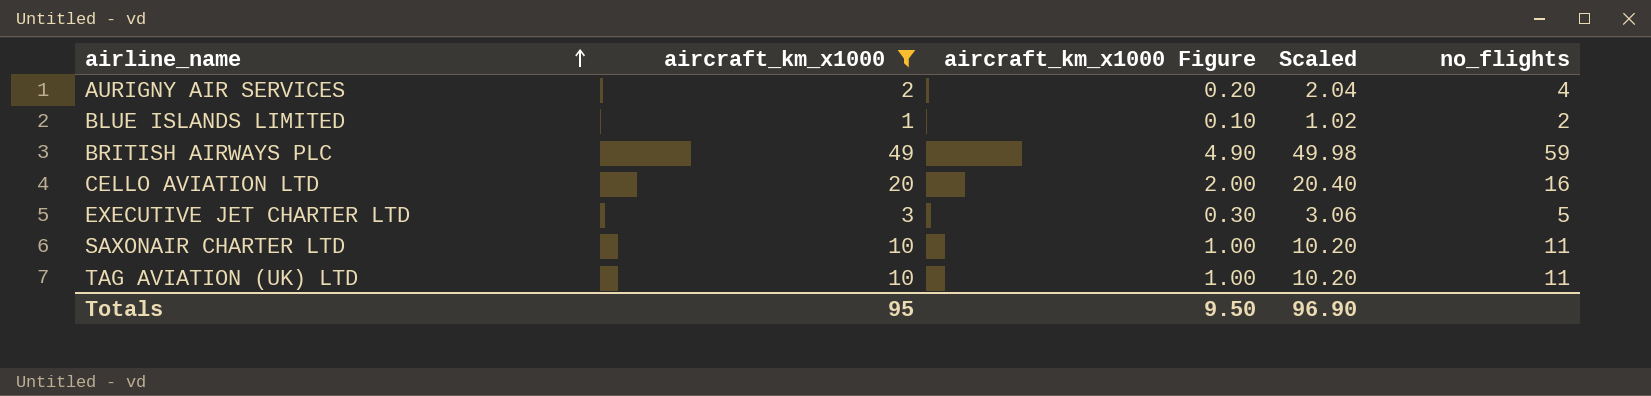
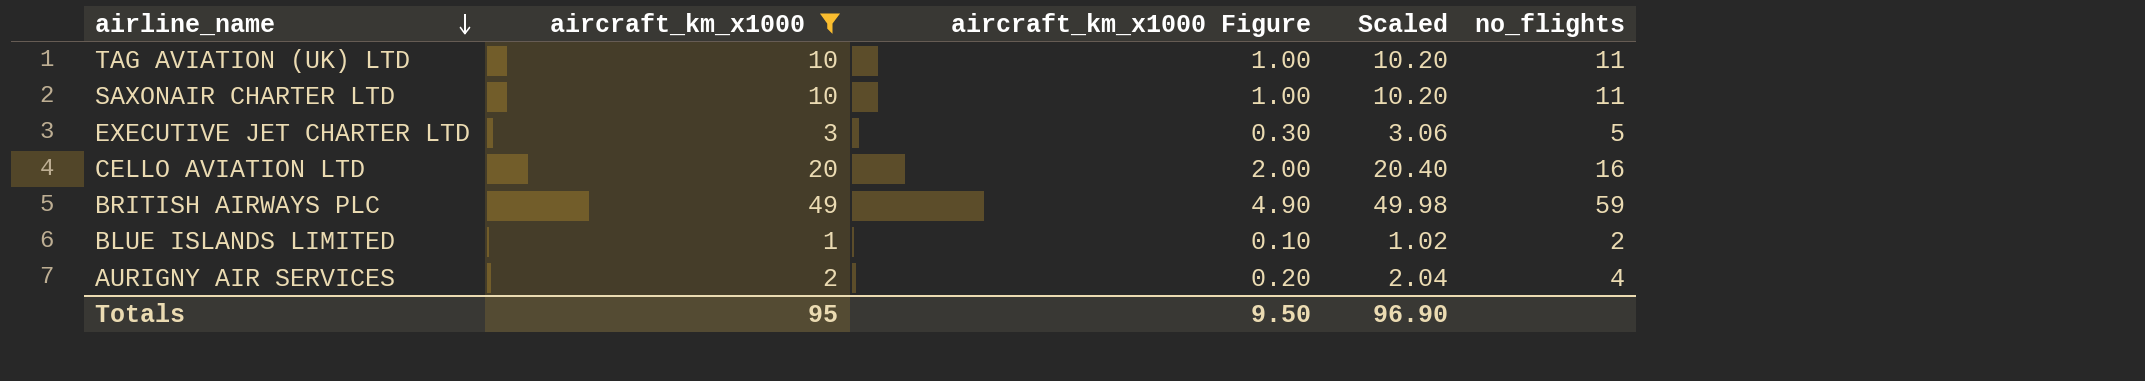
row order: airline_name ascending -> airline_name descending

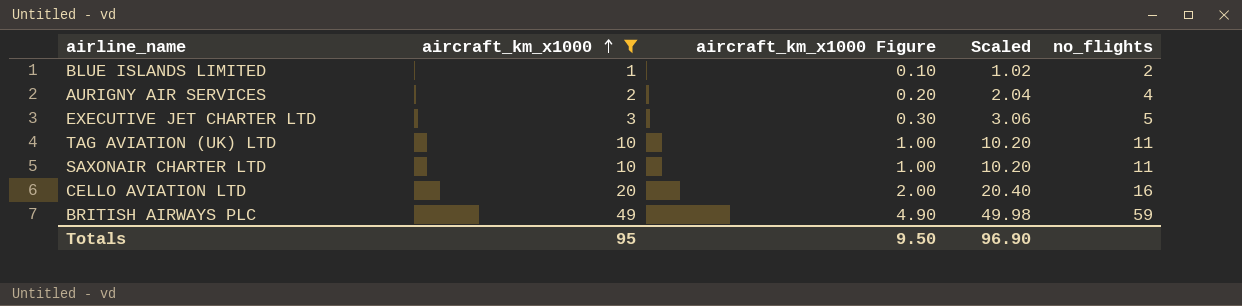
row order: airline_name descending -> aircraft_km_x1000 ascending

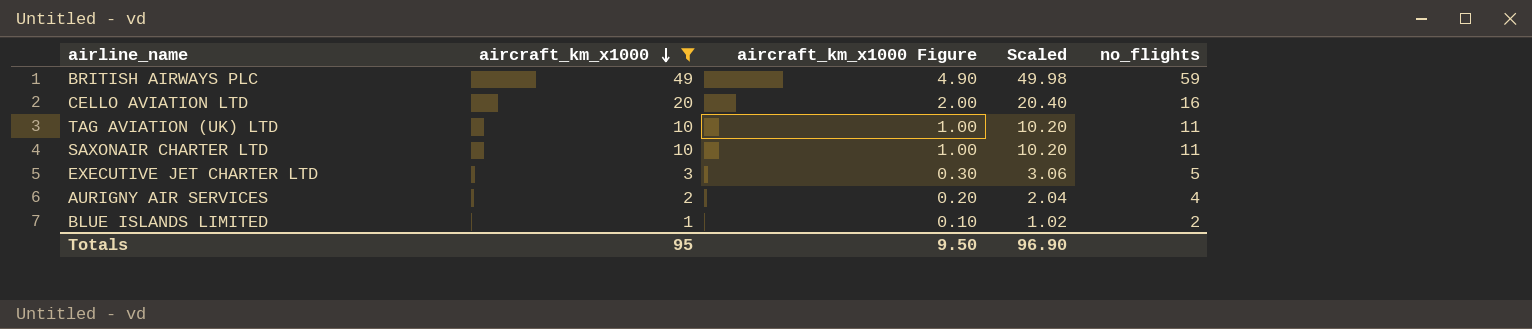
row order: aircraft_km_x1000 ascending -> aircraft_km_x1000 descending

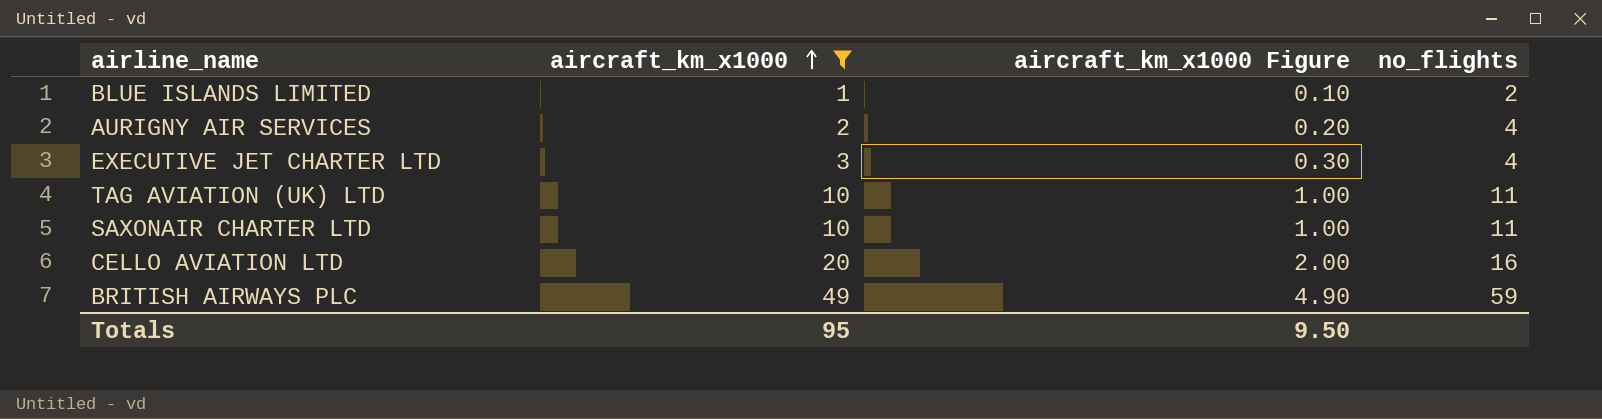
row order: aircraft_km_x1000 descending -> aircraft_km_x1000 ascending
column Scaled | formula: [aircraft_km_x1000] * 1.02 -> none
EXECUTIVE JET CHARTER LTD | no_flights: 5 -> 4

